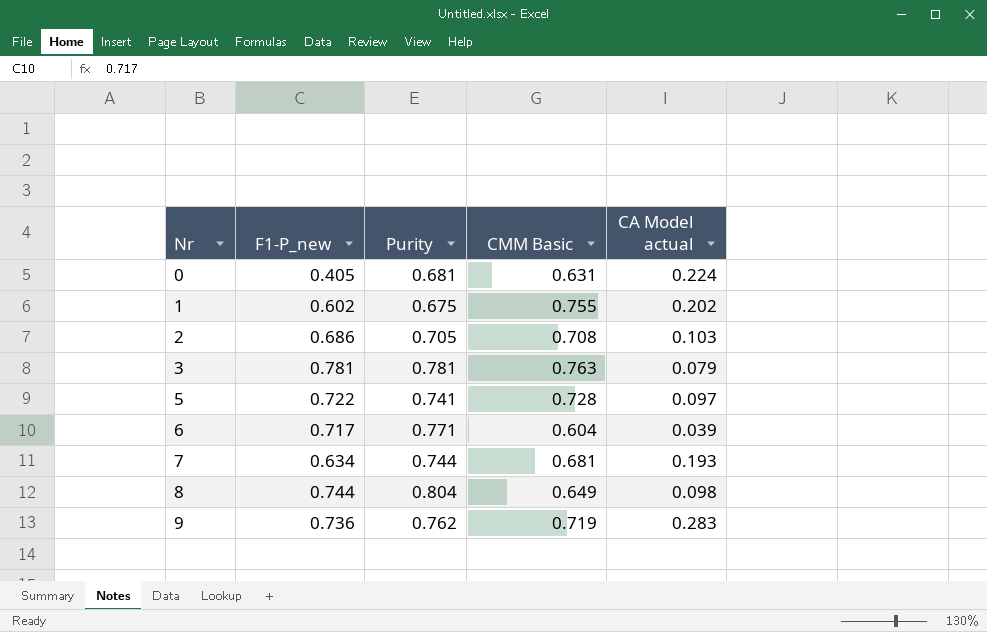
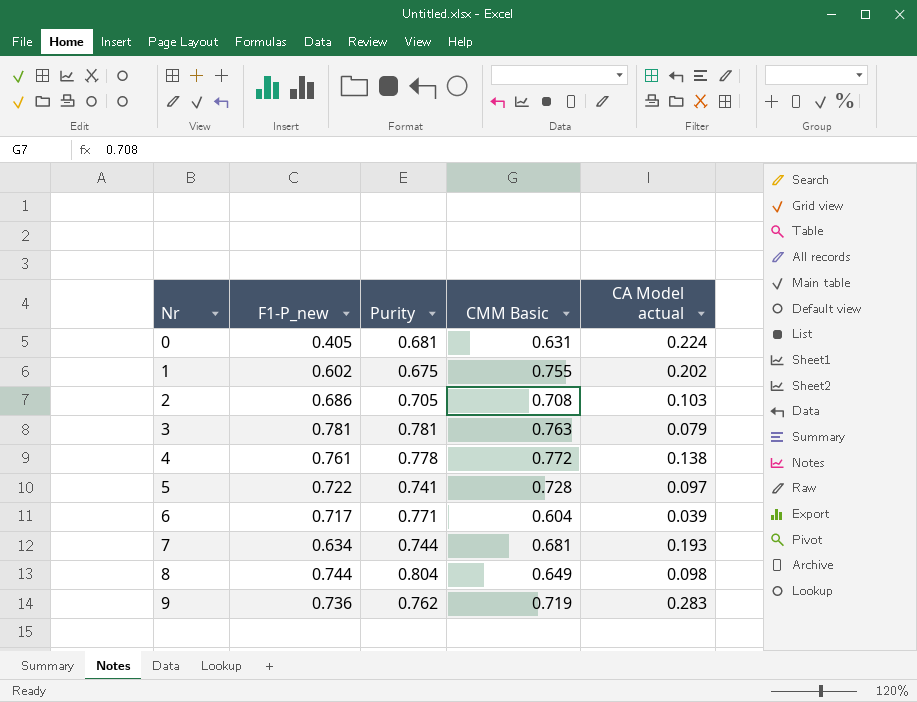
row 4: none -> 0.761 | 0.778 | 0.772 | 0.138

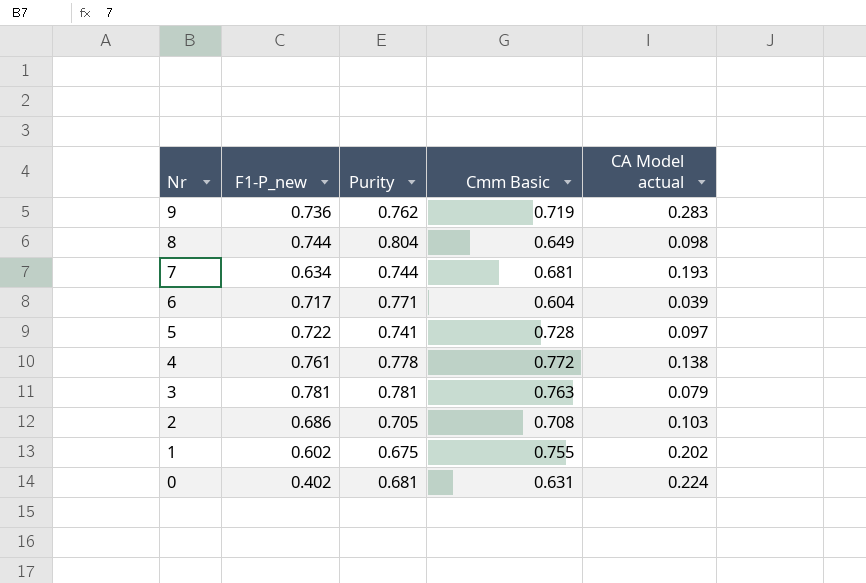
row order: Nr ascending -> Nr descending
column name: CMM Basic -> Cmm Basic
0 | F1-P_new: 0.405 -> 0.402

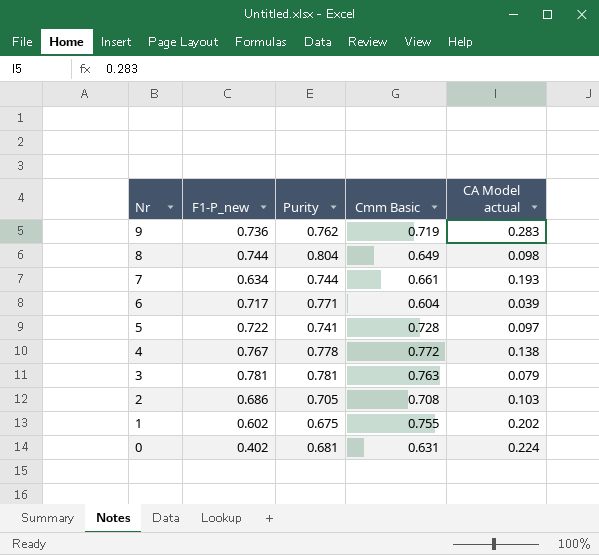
7 | Cmm Basic: 0.681 -> 0.661
4 | F1-P_new: 0.761 -> 0.767

